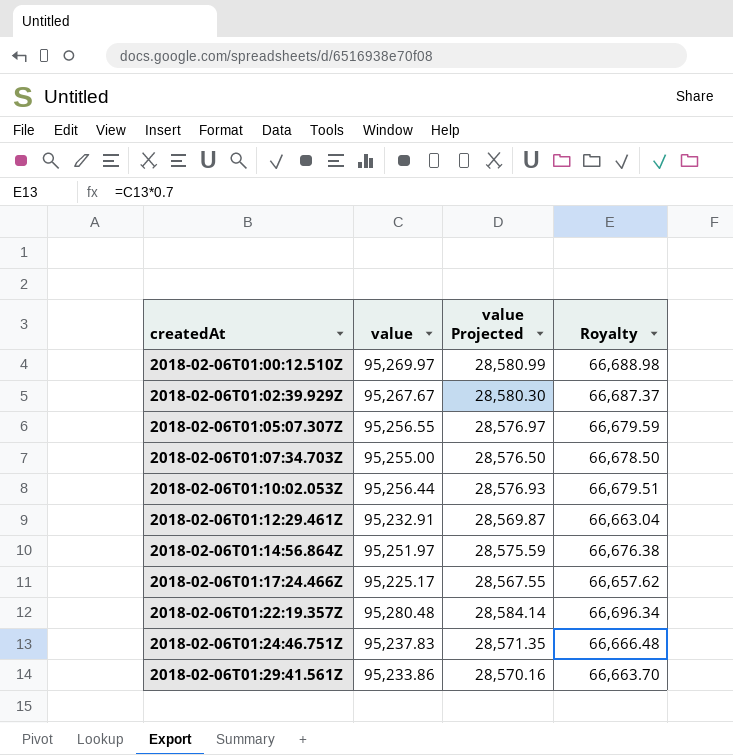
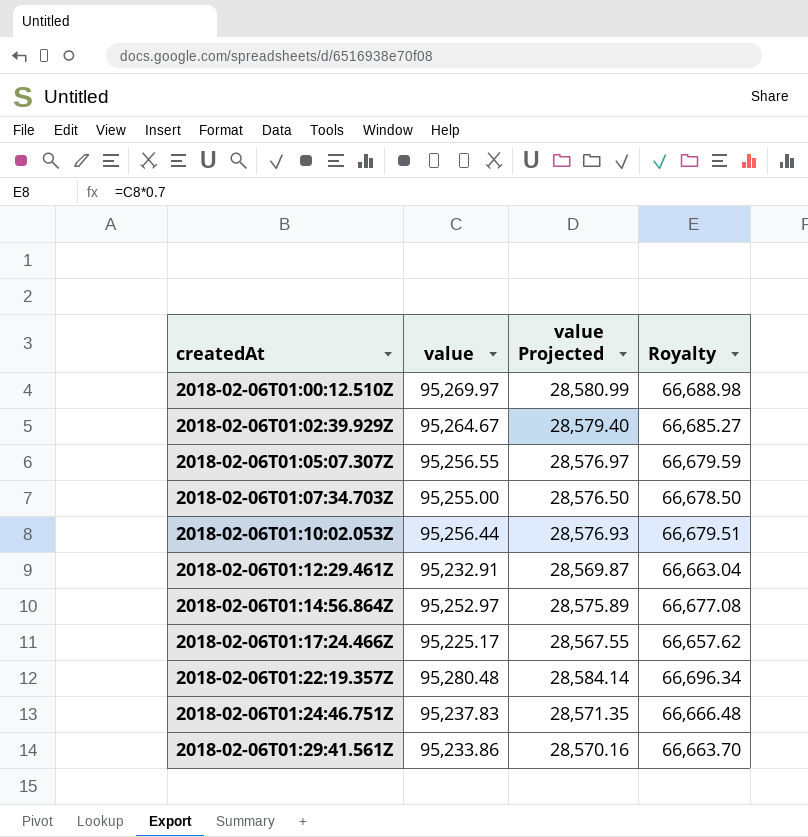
2018-02-06T01:02:39.929Z | value: 95,267.67 -> 95,264.67
2018-02-06T01:02:39.929Z | value Projected: 28,580.30 -> 28,579.40
2018-02-06T01:02:39.929Z | Royalty: 66,687.37 -> 66,685.27
2018-02-06T01:14:56.864Z | value: 95,251.97 -> 95,252.97
2018-02-06T01:14:56.864Z | value Projected: 28,575.59 -> 28,575.89
2018-02-06T01:14:56.864Z | Royalty: 66,676.38 -> 66,677.08

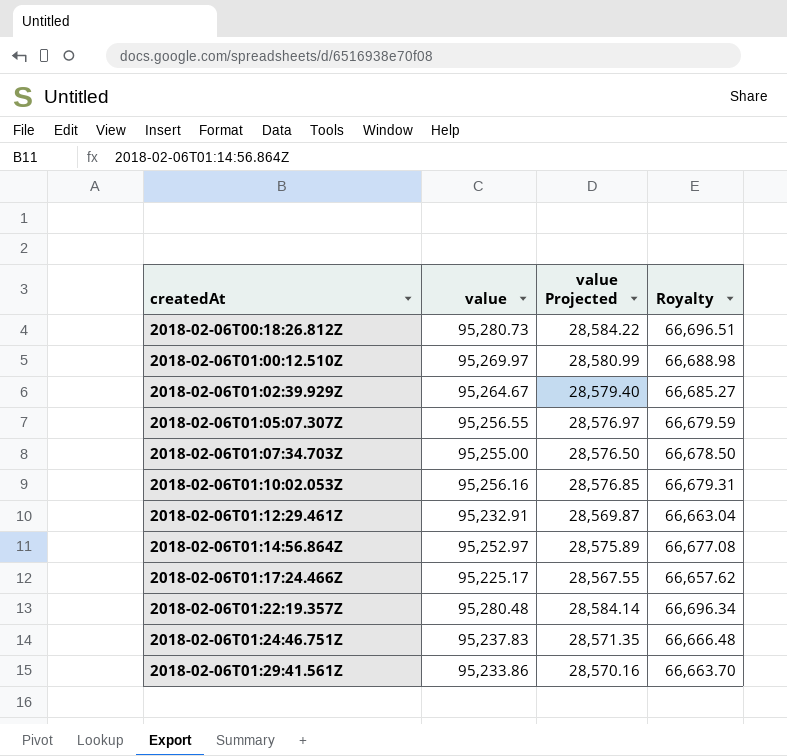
row 2018-02-06T00:18:26.812Z: none -> 95,280.73 | 28,584.22 | 66,696.51
2018-02-06T01:10:02.053Z | value: 95,256.44 -> 95,256.16
2018-02-06T01:10:02.053Z | value Projected: 28,576.93 -> 28,576.85
2018-02-06T01:10:02.053Z | Royalty: 66,679.51 -> 66,679.31

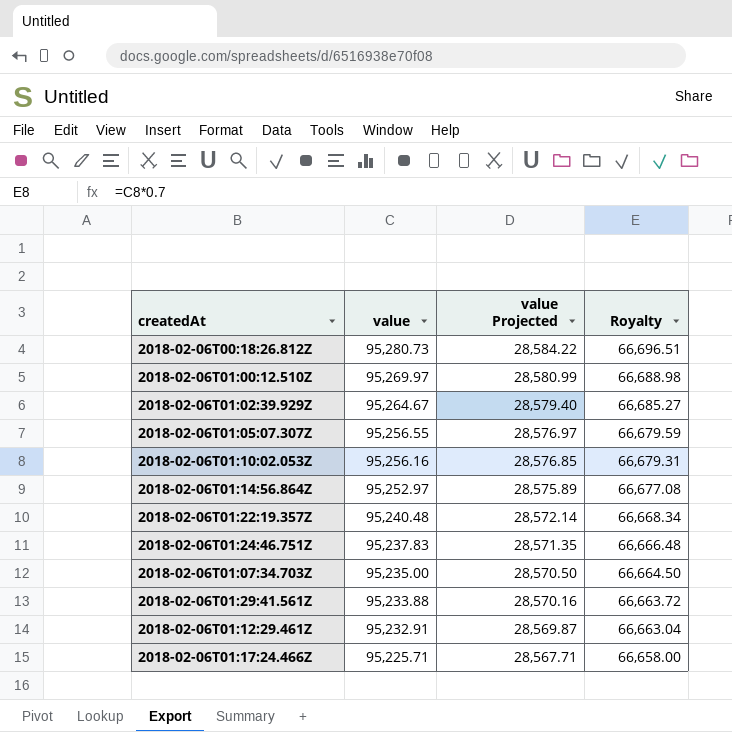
row order: createdAt ascending -> value descending
2018-02-06T01:22:19.357Z | value: 95,280.48 -> 95,240.48
2018-02-06T01:22:19.357Z | value Projected: 28,584.14 -> 28,572.14
2018-02-06T01:22:19.357Z | Royalty: 66,696.34 -> 66,668.34
2018-02-06T01:07:34.703Z | value: 95,255.00 -> 95,235.00
2018-02-06T01:07:34.703Z | value Projected: 28,576.50 -> 28,570.50
2018-02-06T01:07:34.703Z | Royalty: 66,678.50 -> 66,664.50
2018-02-06T01:29:41.561Z | value: 95,233.86 -> 95,233.88
2018-02-06T01:29:41.561Z | Royalty: 66,663.70 -> 66,663.72
2018-02-06T01:17:24.466Z | value: 95,225.17 -> 95,225.71
2018-02-06T01:17:24.466Z | value Projected: 28,567.55 -> 28,567.71
2018-02-06T01:17:24.466Z | Royalty: 66,657.62 -> 66,658.00

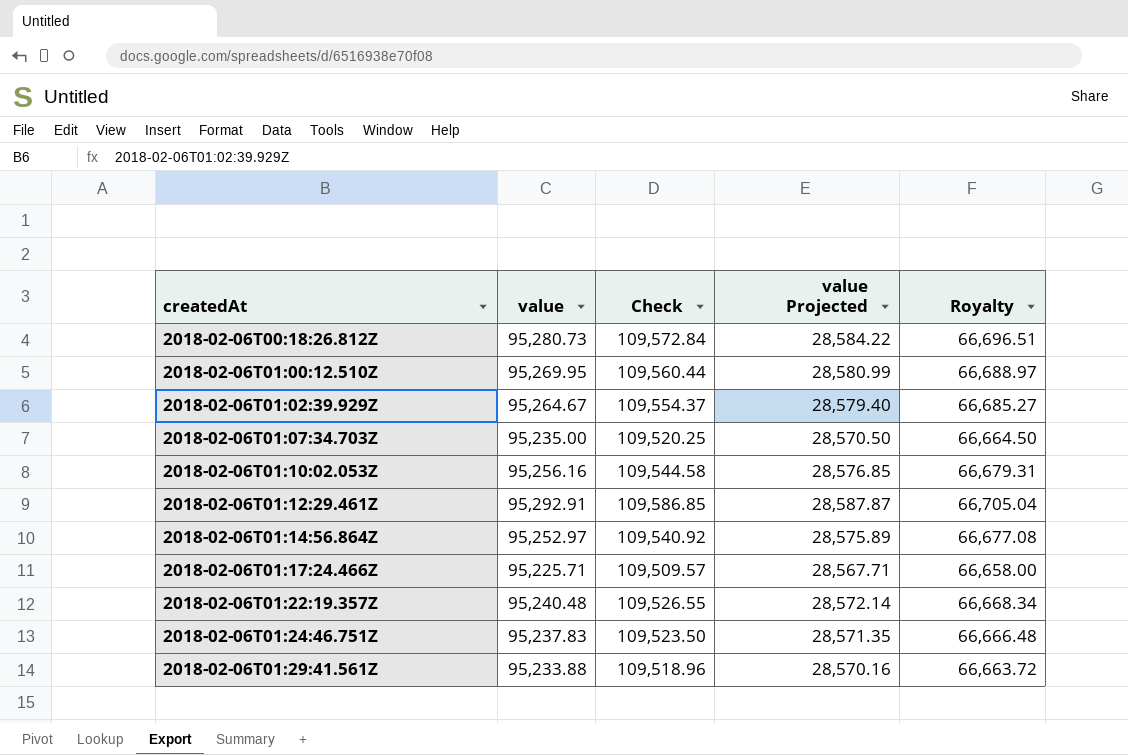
row order: value descending -> createdAt ascending
column Check | formula: none -> [value] * 1.15
row 2018-02-06T01:05:07.307Z: 95,256.55 | 28,576.97 | 66,679.59 -> none
2018-02-06T01:00:12.510Z | value: 95,269.97 -> 95,269.95
2018-02-06T01:00:12.510Z | Royalty: 66,688.98 -> 66,688.97
2018-02-06T01:12:29.461Z | value: 95,232.91 -> 95,292.91
2018-02-06T01:12:29.461Z | value Projected: 28,569.87 -> 28,587.87
2018-02-06T01:12:29.461Z | Royalty: 66,663.04 -> 66,705.04

